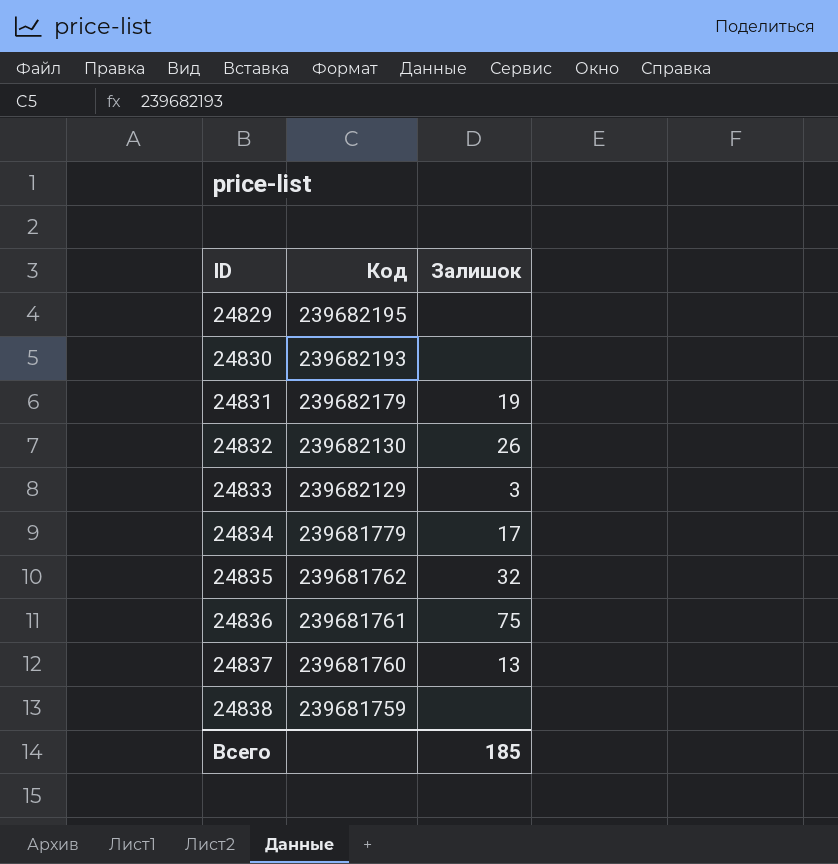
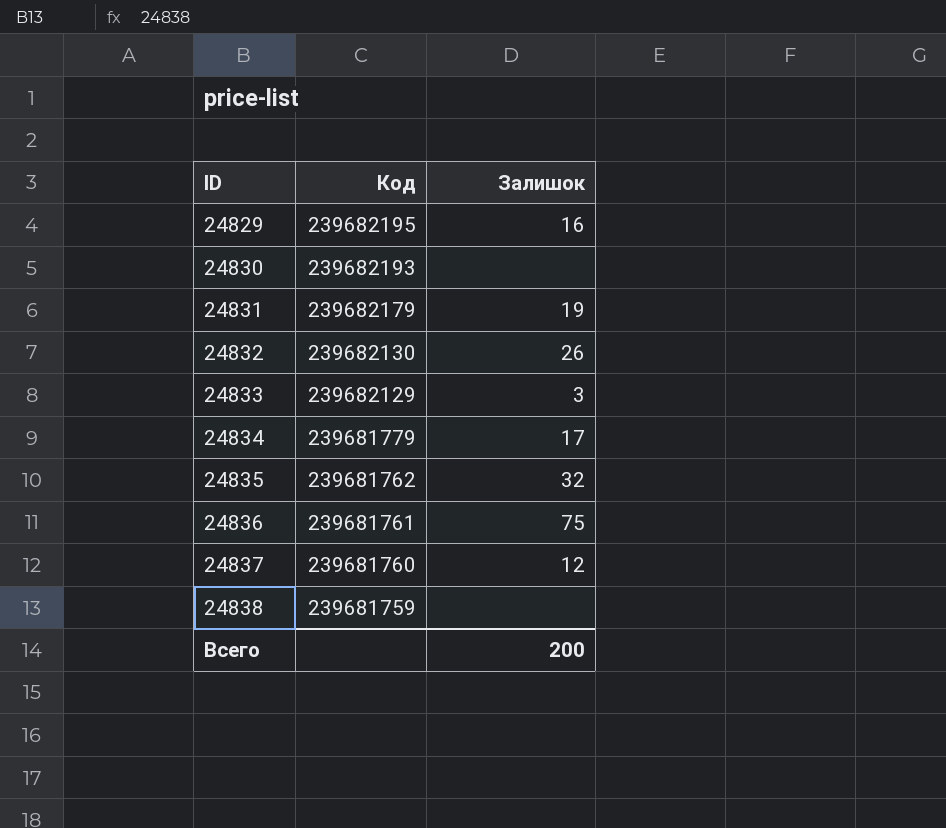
24829 | Залишок: none -> 16
24837 | Залишок: 13 -> 12
Всего | Залишок: 185 -> 200

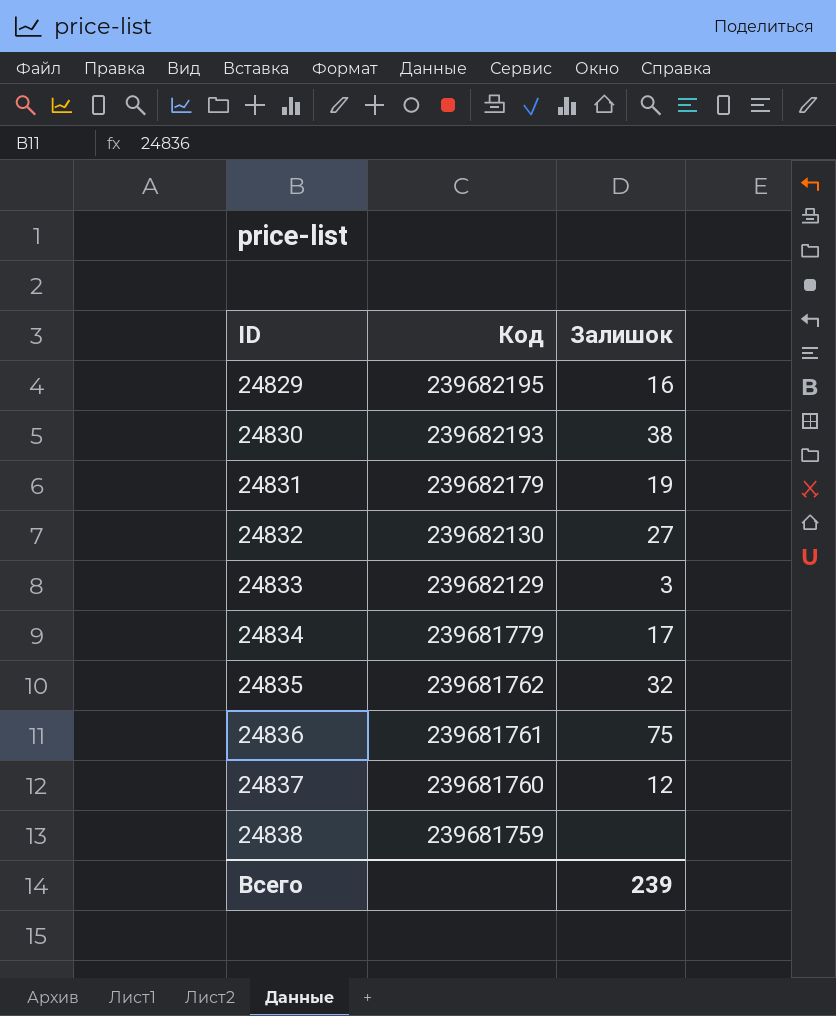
24830 | Залишок: none -> 38
24832 | Залишок: 26 -> 27
Всего | Залишок: 200 -> 239

